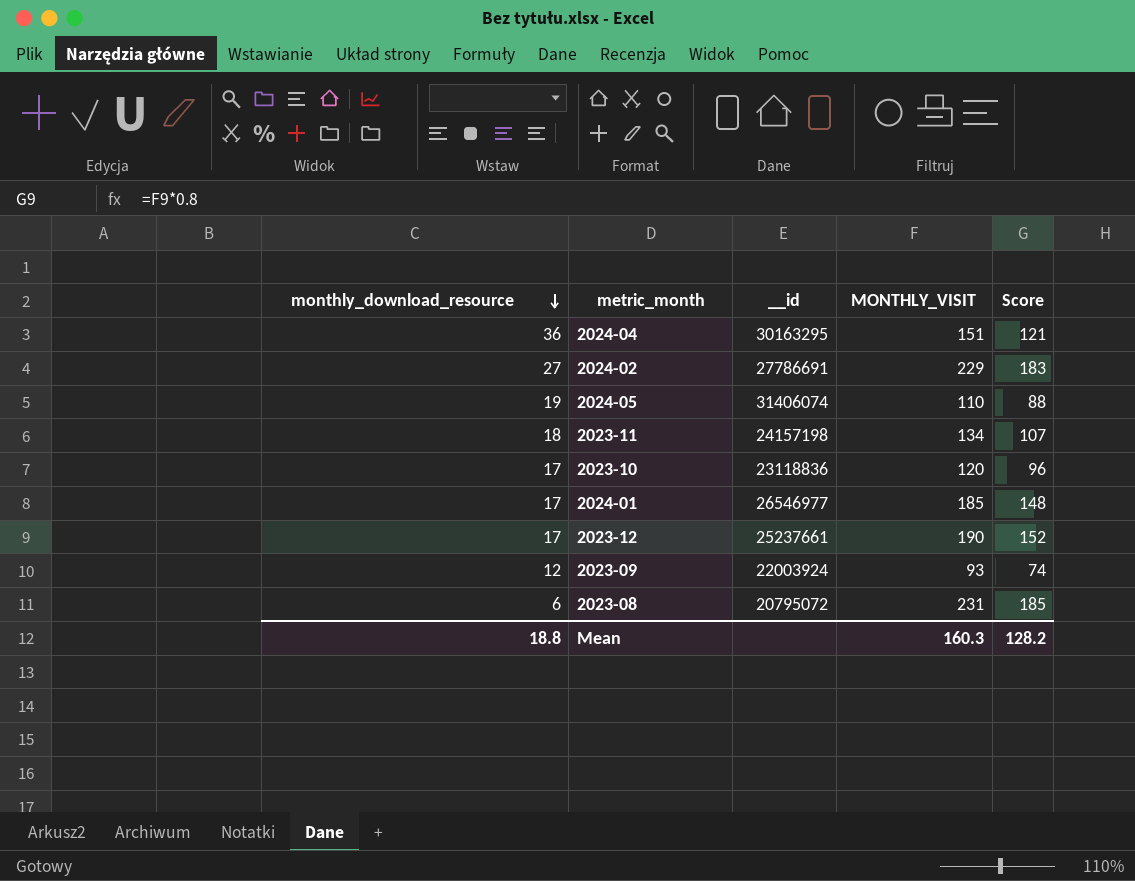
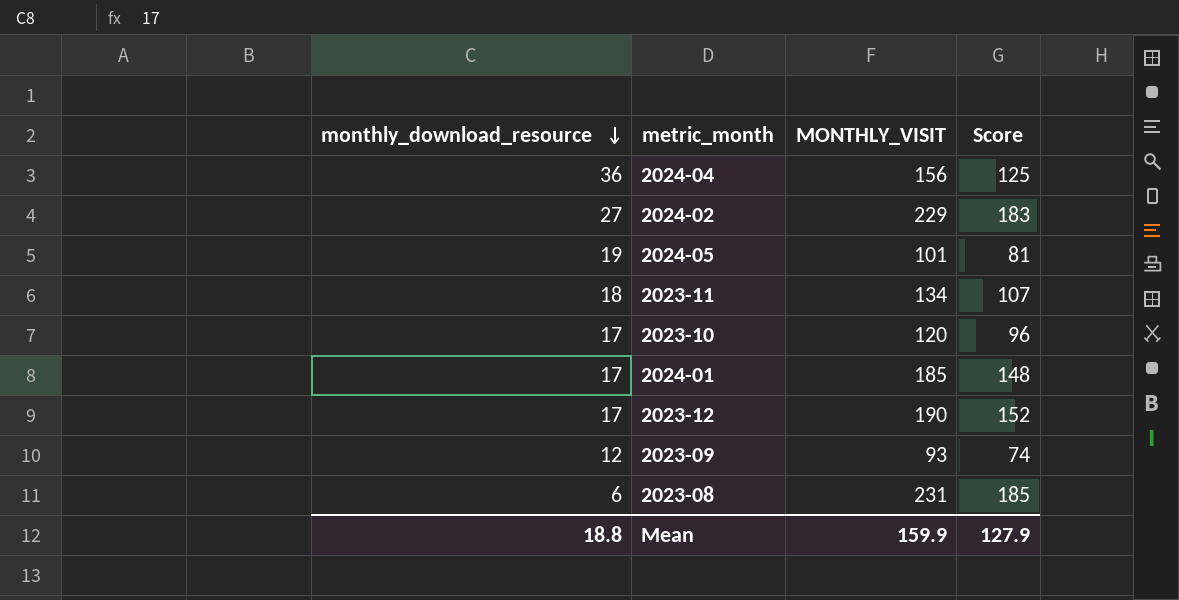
column __id | position: 3 -> none
2024-04 | MONTHLY_VISIT: 151 -> 156
2024-04 | Score: 121 -> 125
2024-05 | MONTHLY_VISIT: 110 -> 101
2024-05 | Score: 88 -> 81
Mean | MONTHLY_VISIT: 160.3 -> 159.9
Mean | Score: 128.2 -> 127.9

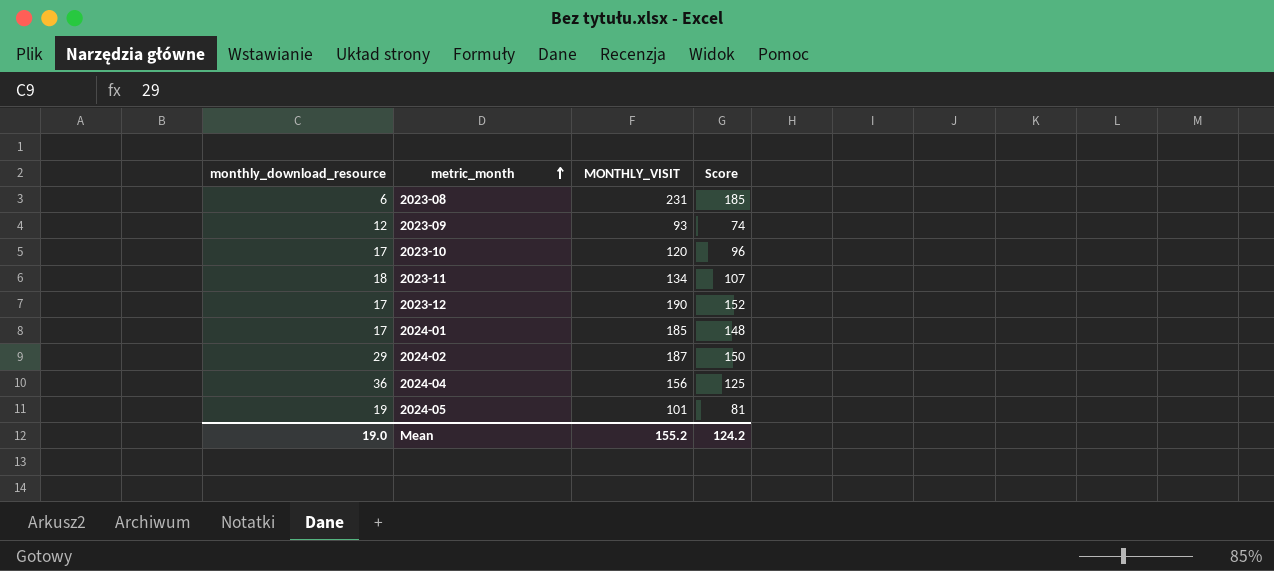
row order: monthly_download_resource descending -> metric_month ascending
2024-02 | monthly_download_resource: 27 -> 29
2024-02 | MONTHLY_VISIT: 229 -> 187
2024-02 | Score: 183 -> 150
Mean | monthly_download_resource: 18.8 -> 19.0
Mean | MONTHLY_VISIT: 159.9 -> 155.2
Mean | Score: 127.9 -> 124.2

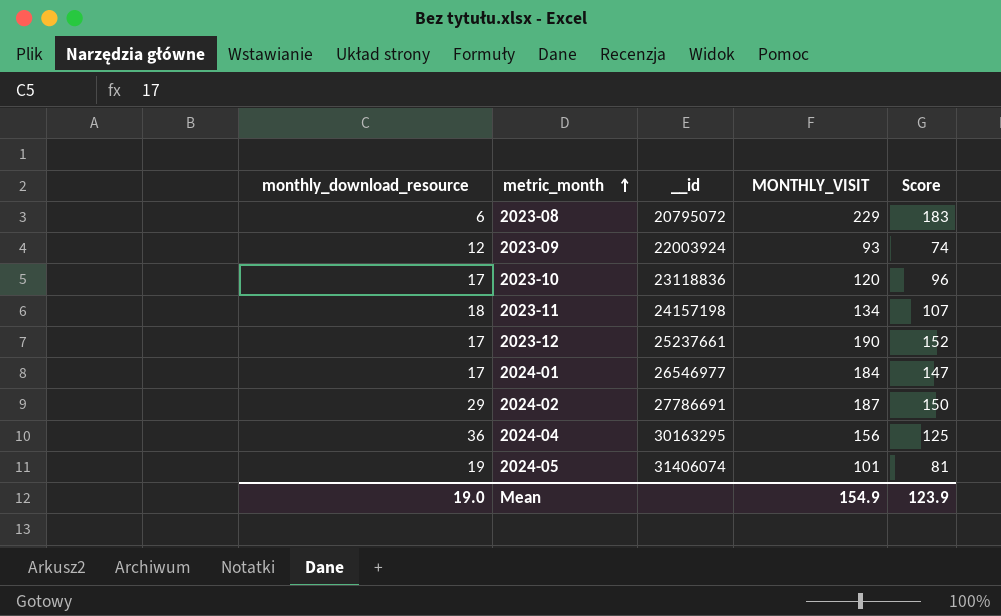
column __id | position: none -> 3
2023-08 | MONTHLY_VISIT: 231 -> 229
2023-08 | Score: 185 -> 183
2024-01 | MONTHLY_VISIT: 185 -> 184
2024-01 | Score: 148 -> 147
Mean | MONTHLY_VISIT: 155.2 -> 154.9
Mean | Score: 124.2 -> 123.9

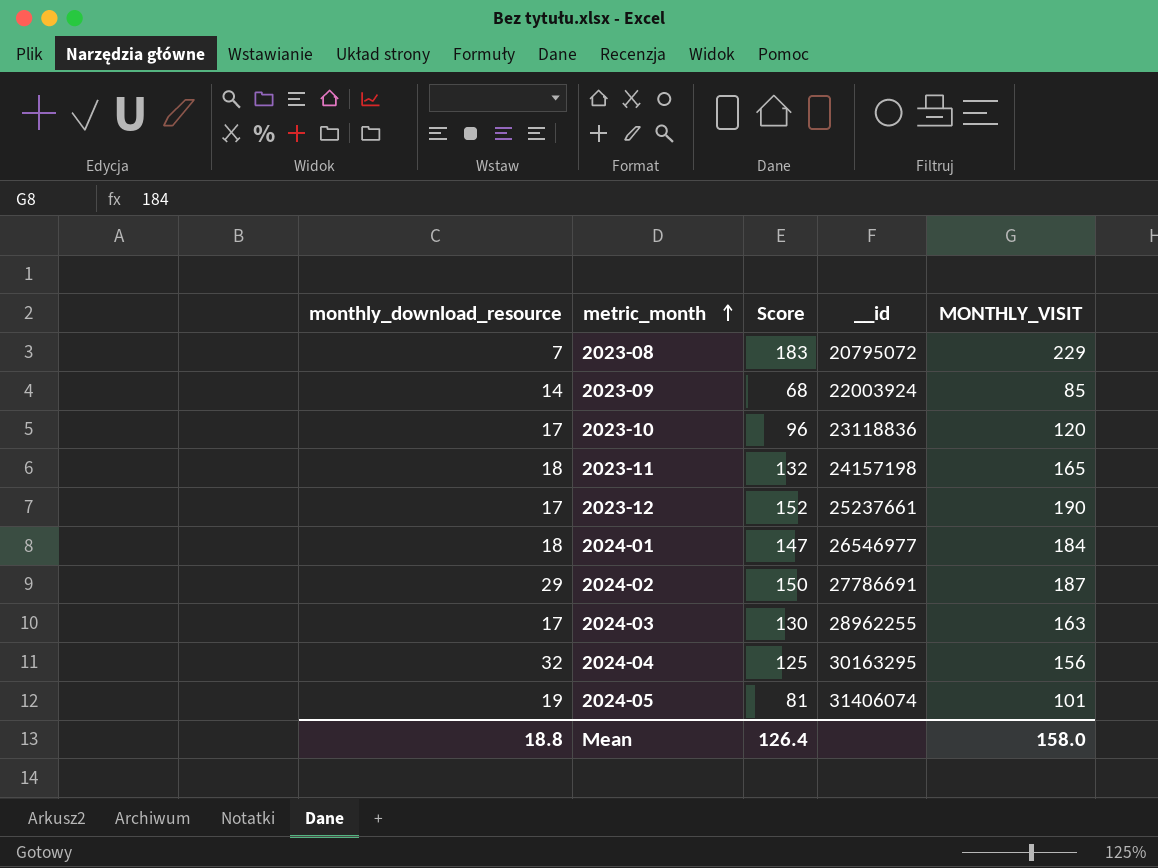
column Score | position: 5 -> 3
2023-08 | monthly_download_resource: 6 -> 7
2023-09 | monthly_download_resource: 12 -> 14
2023-09 | Score: 74 -> 68
2023-09 | MONTHLY_VISIT: 93 -> 85
2023-11 | Score: 107 -> 132
2023-11 | MONTHLY_VISIT: 134 -> 165
2024-01 | monthly_download_resource: 17 -> 18
row 2024-03: none -> 17 | 130 | 28962255 | 163
2024-04 | monthly_download_resource: 36 -> 32
Mean | monthly_download_resource: 19.0 -> 18.8
Mean | Score: 123.9 -> 126.4
Mean | MONTHLY_VISIT: 154.9 -> 158.0

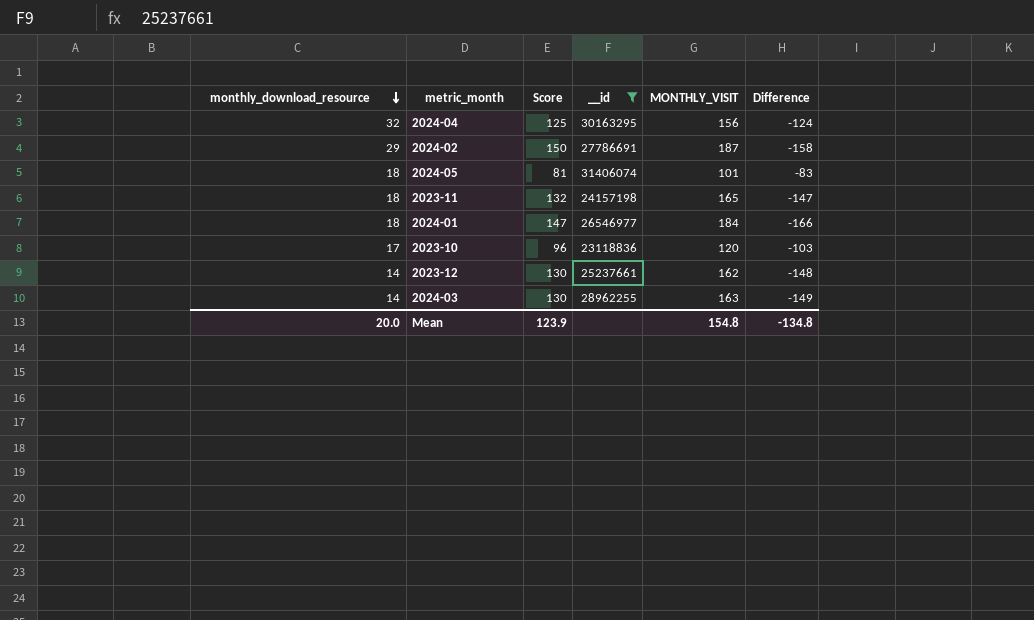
filter: none -> __id >= 23118836
row order: metric_month ascending -> monthly_download_resource descending
column Difference | formula: none -> [monthly_download_resource] - [MONTHLY_VISIT]
2024-05 | monthly_download_resource: 19 -> 18
2023-12 | monthly_download_resource: 17 -> 14
2023-12 | Score: 152 -> 130
2023-12 | MONTHLY_VISIT: 190 -> 162
2024-03 | monthly_download_resource: 17 -> 14
Mean | monthly_download_resource: 18.8 -> 20.0
Mean | Score: 126.4 -> 123.9
Mean | MONTHLY_VISIT: 158.0 -> 154.8

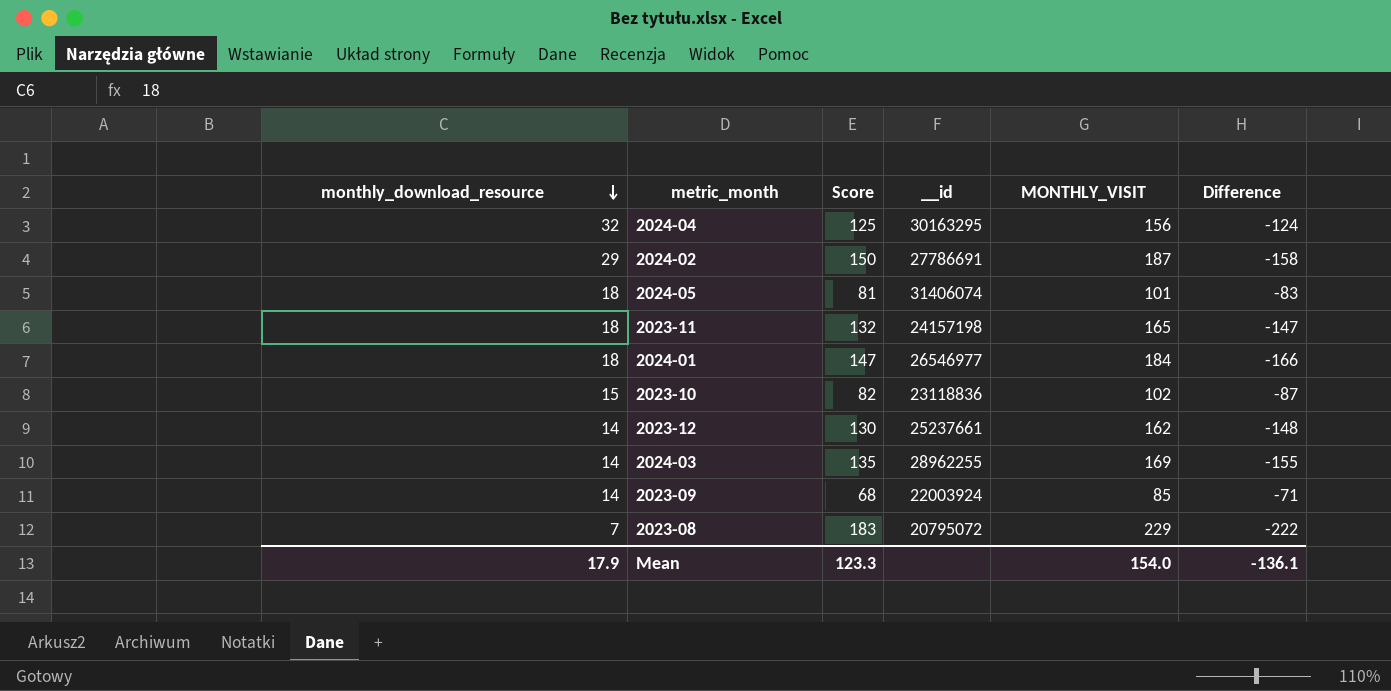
filter: __id >= 23118836 -> none
2023-10 | monthly_download_resource: 17 -> 15
2023-10 | Score: 96 -> 82
2023-10 | MONTHLY_VISIT: 120 -> 102
2023-10 | Difference: -103 -> -87
2024-03 | Score: 130 -> 135
2024-03 | MONTHLY_VISIT: 163 -> 169
2024-03 | Difference: -149 -> -155
Mean | monthly_download_resource: 20.0 -> 17.9
Mean | Score: 123.9 -> 123.3
Mean | MONTHLY_VISIT: 154.8 -> 154.0
Mean | Difference: -134.8 -> -136.1

